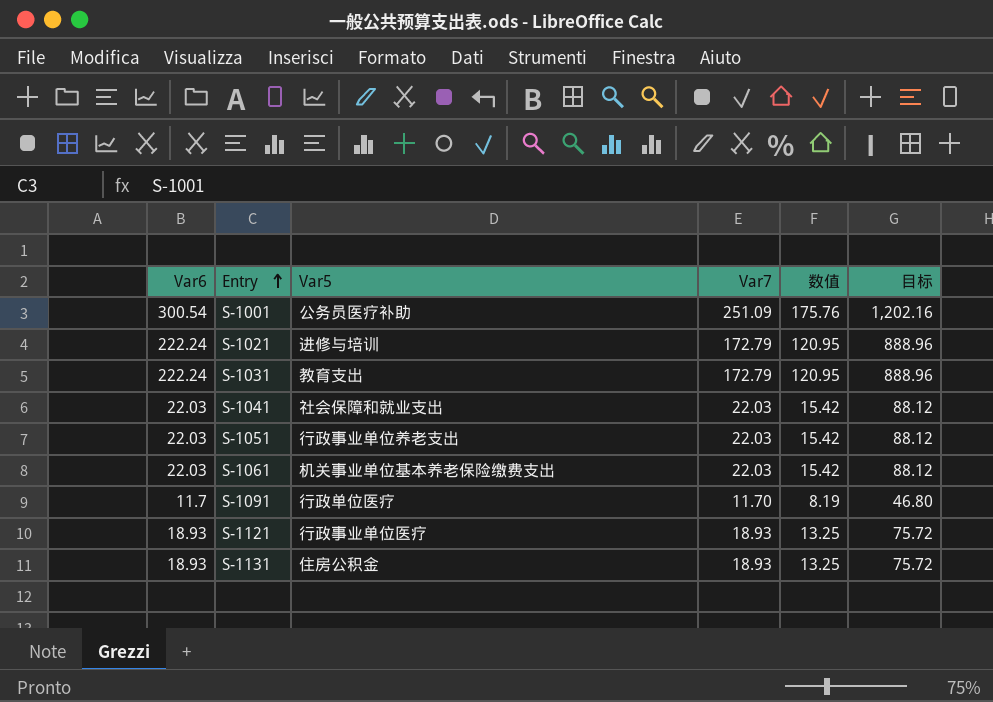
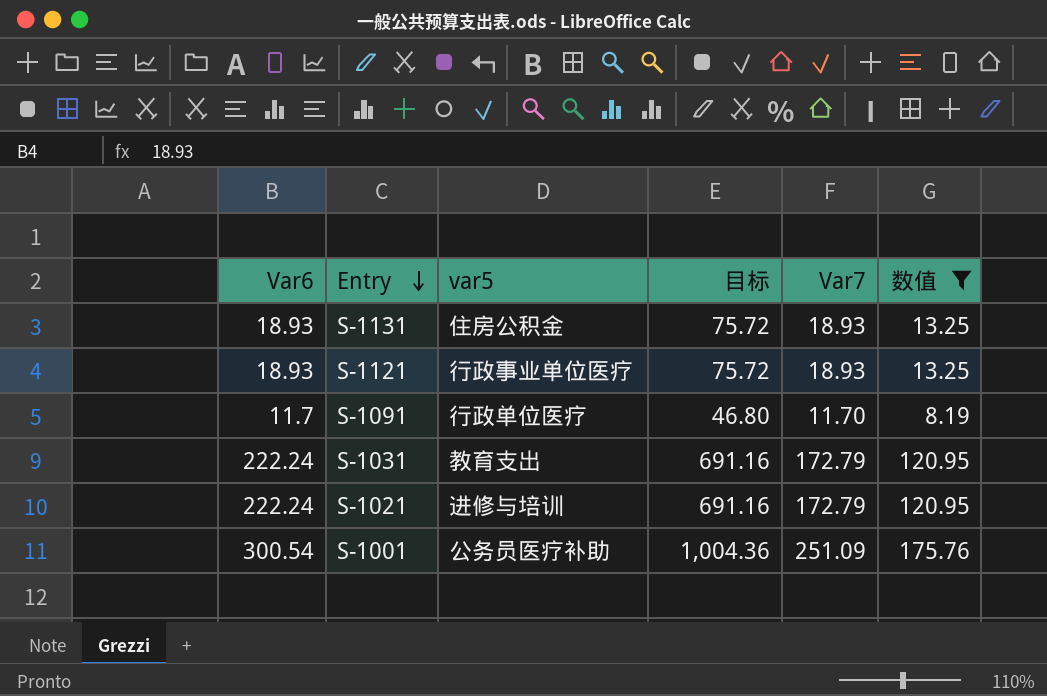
filter: none -> 数值 != 15.42
row order: Entry ascending -> Entry descending
column name: Var5 -> var5
column 目标 | formula: [Var6] * 4 -> [Var7] * 4
column 目标 | position: 6 -> 4

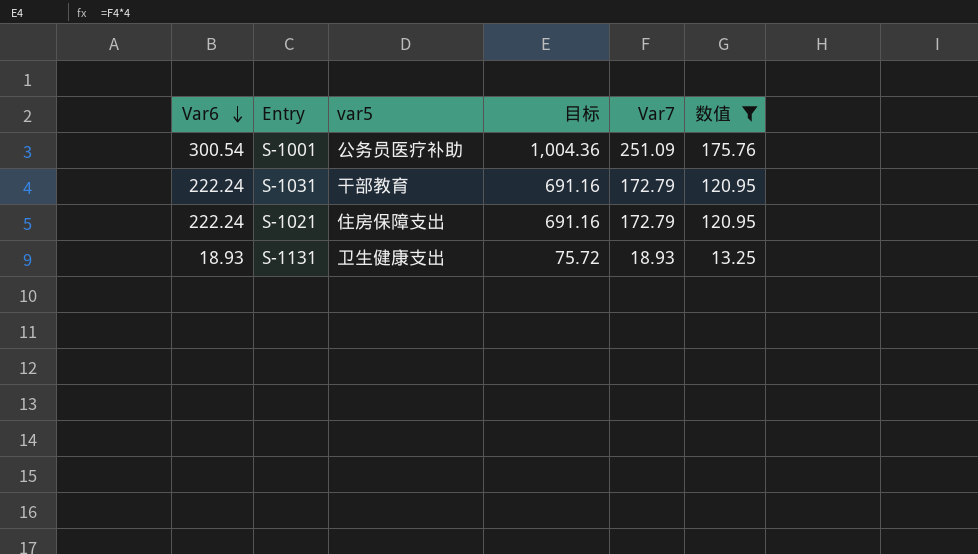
row order: Entry descending -> Var6 descending
row S-1121: 18.93 | 行政事业单位医疗 | 75.72 | 18.93 | 13.25 -> none
row S-1091: 11.7 | 行政单位医疗 | 46.80 | 11.70 | 8.19 -> none
S-1031 | var5: 教育支出 -> 干部教育
S-1021 | var5: 进修与培训 -> 住房保障支出
S-1131 | var5: 住房公积金 -> 卫生健康支出

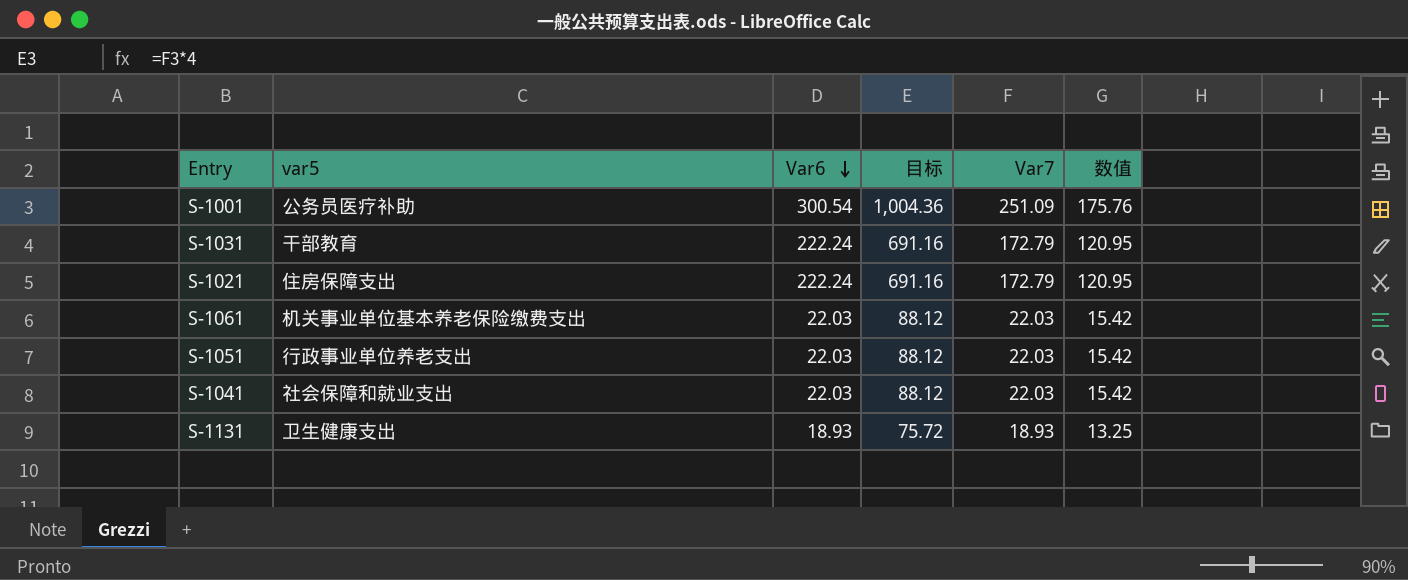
filter: 数值 != 15.42 -> none
column Var6 | position: 1 -> 3

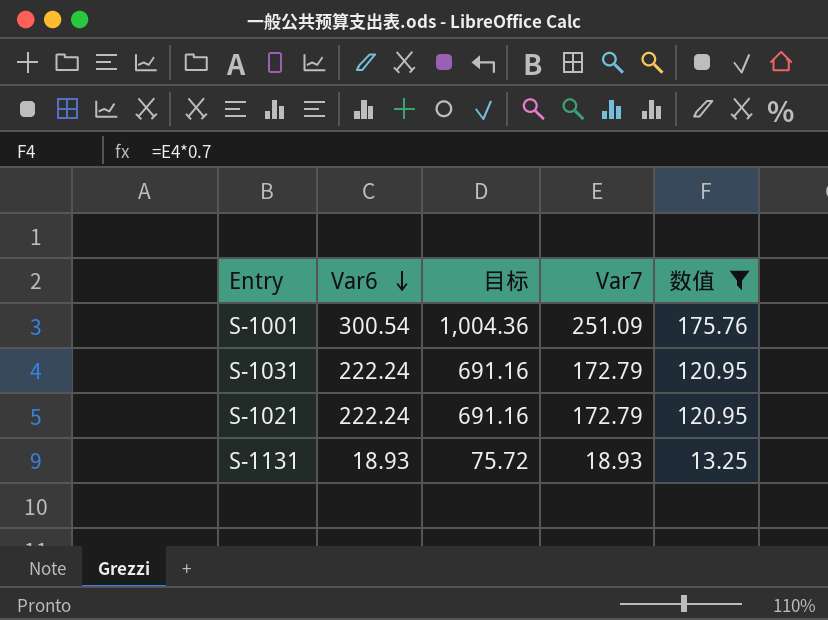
filter: none -> 数值 != 15.42
column var5 | position: 2 -> none

